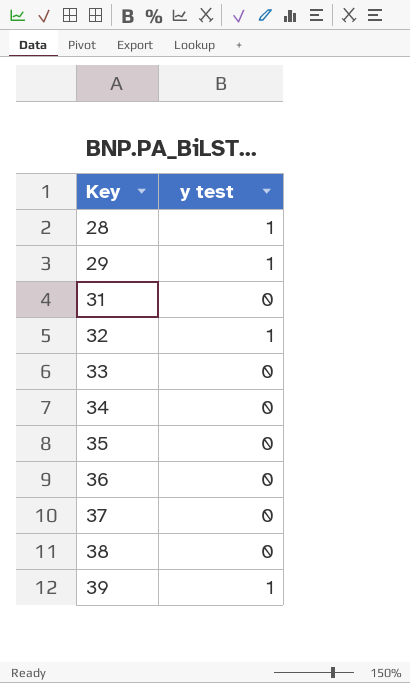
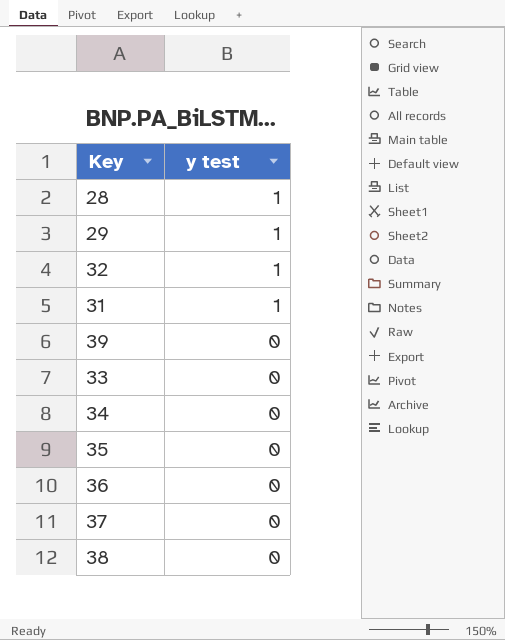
row order: Key ascending -> y test descending
31 | y test: 0 -> 1
39 | y test: 1 -> 0

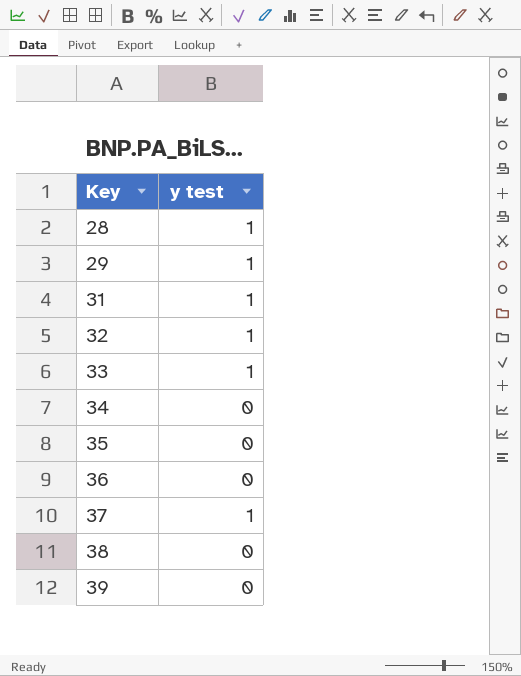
row order: y test descending -> Key ascending
33 | y test: 0 -> 1
37 | y test: 0 -> 1

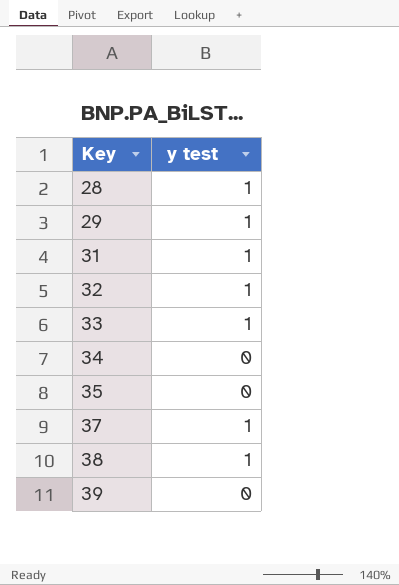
row 36: 0 -> none
38 | y test: 0 -> 1

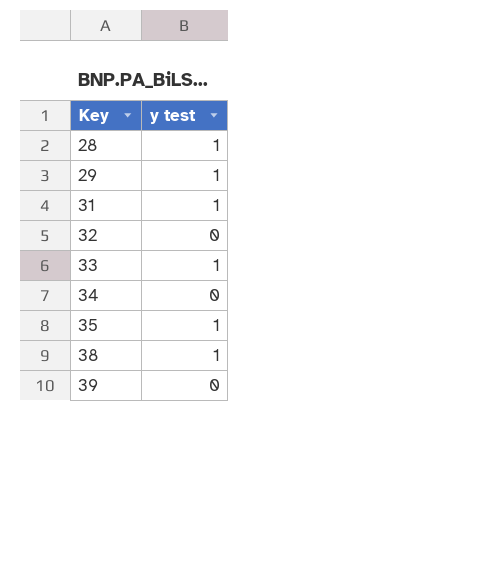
row 37: 1 -> none
32 | y test: 1 -> 0
35 | y test: 0 -> 1

